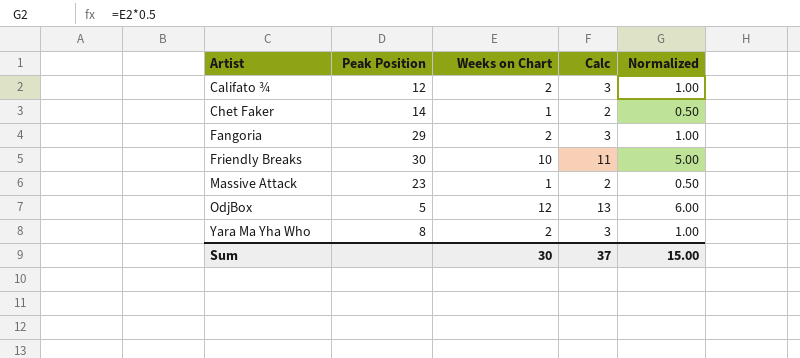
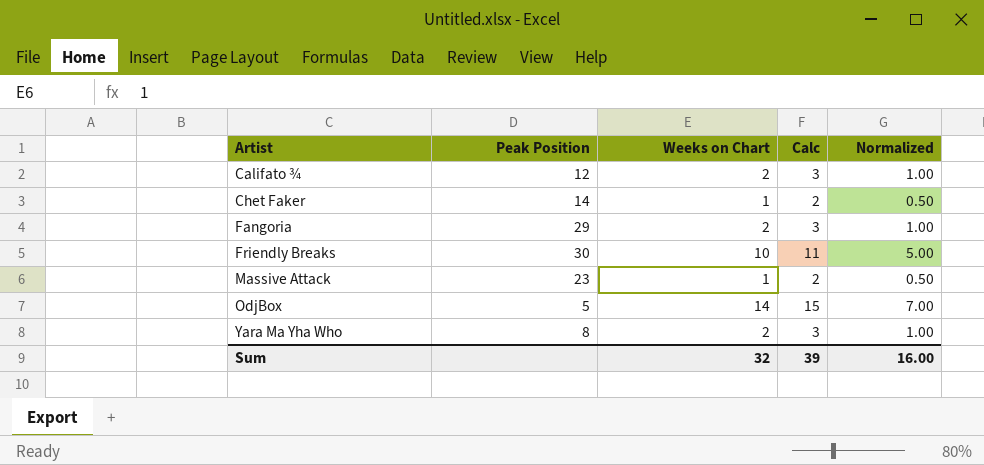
OdjBox | Weeks on Chart: 12 -> 14
OdjBox | Calc: 13 -> 15
OdjBox | Normalized: 6.00 -> 7.00
Sum | Weeks on Chart: 30 -> 32
Sum | Calc: 37 -> 39
Sum | Normalized: 15.00 -> 16.00

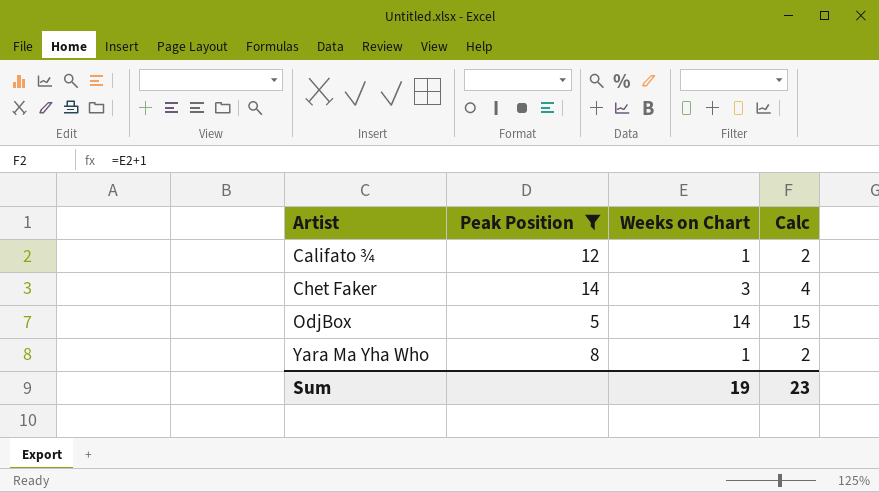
filter: none -> Peak Position <= 14
column Normalized | formula: [Weeks on Chart] * 0.5 -> none
Califato ¾ | Weeks on Chart: 2 -> 1
Califato ¾ | Calc: 3 -> 2
Chet Faker | Weeks on Chart: 1 -> 3
Chet Faker | Calc: 2 -> 4
Yara Ma Yha Who | Weeks on Chart: 2 -> 1
Yara Ma Yha Who | Calc: 3 -> 2
Sum | Weeks on Chart: 32 -> 19
Sum | Calc: 39 -> 23

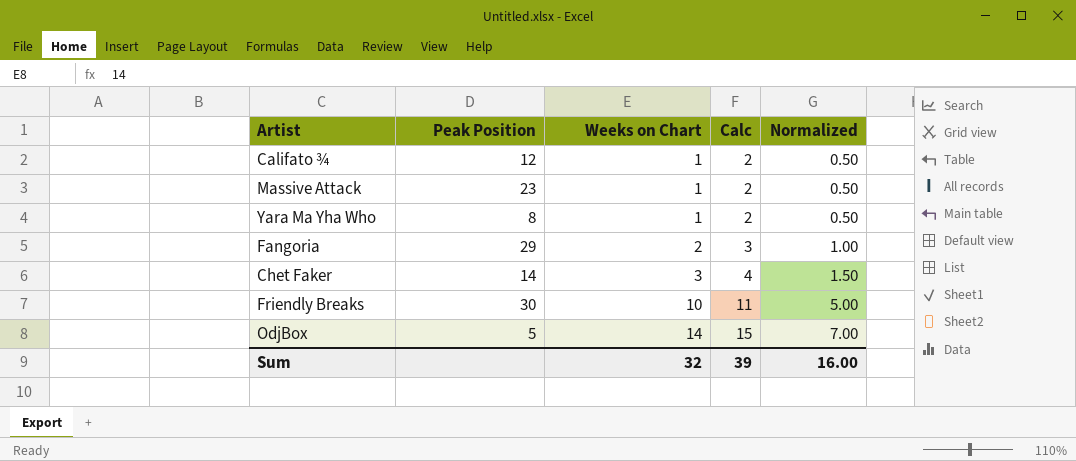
filter: Peak Position <= 14 -> none
row order: Artist ascending -> Weeks on Chart ascending
column Normalized | formula: none -> [Weeks on Chart] * 0.5
Sum | Weeks on Chart: 19 -> 32
Sum | Calc: 23 -> 39

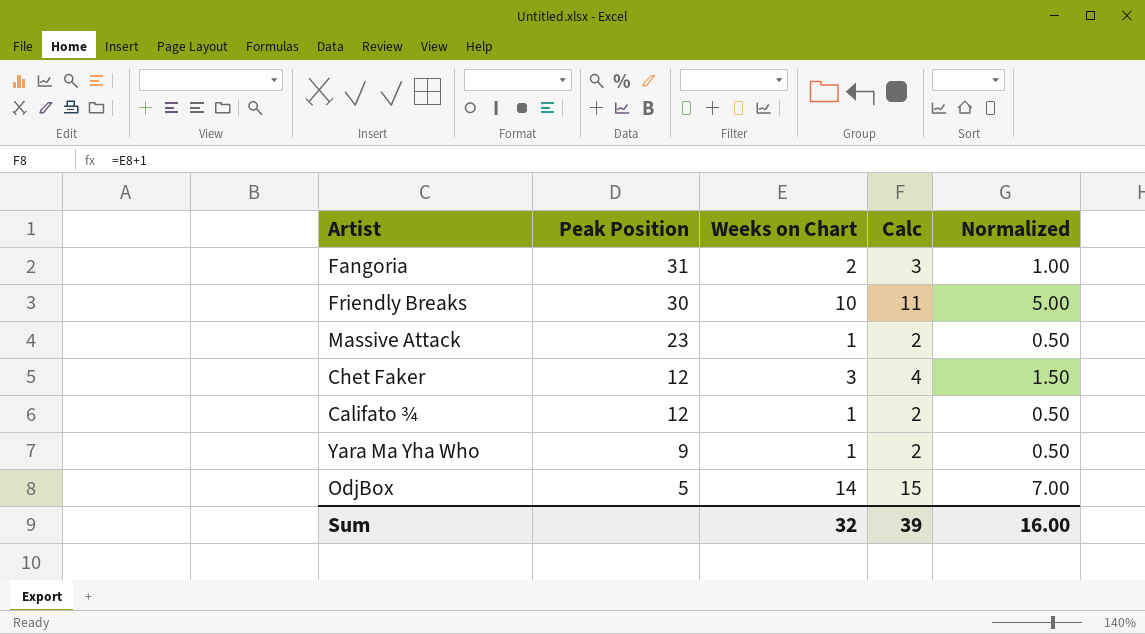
row order: Weeks on Chart ascending -> Peak Position descending
Fangoria | Peak Position: 29 -> 31
Chet Faker | Peak Position: 14 -> 12
Yara Ma Yha Who | Peak Position: 8 -> 9

